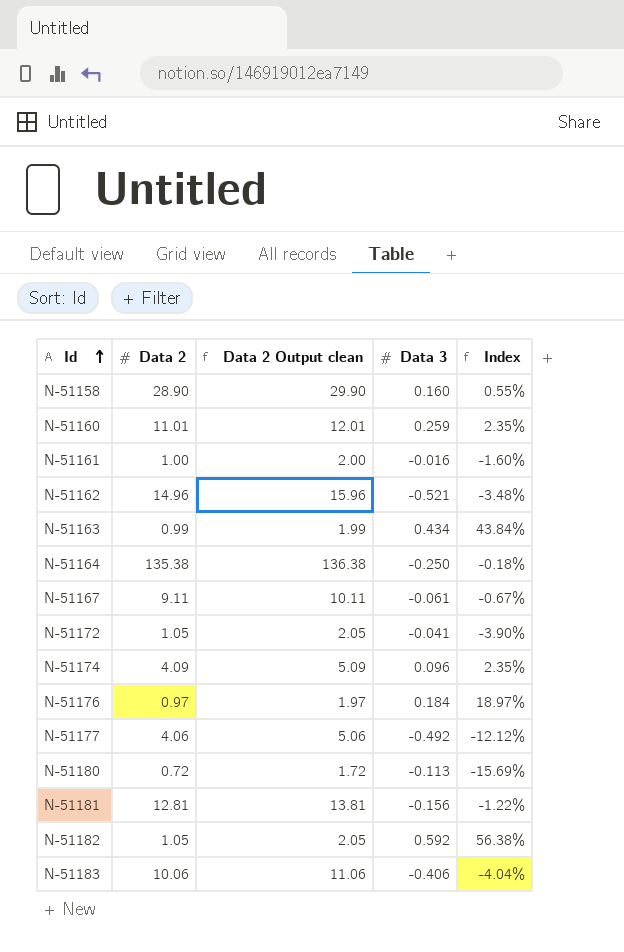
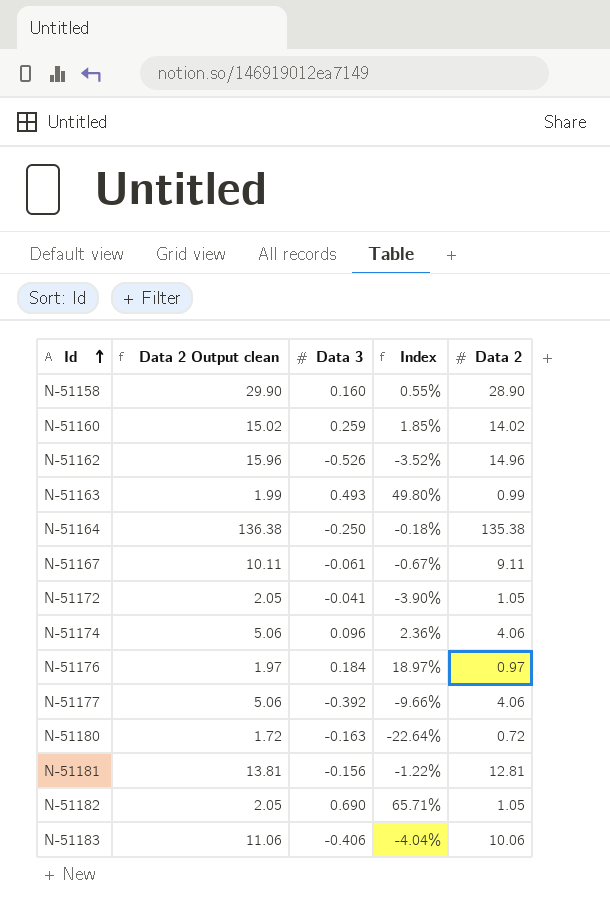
column Data 2 | position: 2 -> 5
row N-51161: 1.00 | 2.00 | -0.016 | -1.60% -> none
N-51160 | Data 2 Output clean: 12.01 -> 15.02
N-51160 | Index: 2.35% -> 1.85%
N-51160 | Data 2: 11.01 -> 14.02
N-51162 | Data 3: -0.521 -> -0.526
N-51162 | Index: -3.48% -> -3.52%
N-51163 | Data 3: 0.434 -> 0.493
N-51163 | Index: 43.84% -> 49.80%
N-51174 | Data 2 Output clean: 5.09 -> 5.06
N-51174 | Index: 2.35% -> 2.36%
N-51174 | Data 2: 4.09 -> 4.06
N-51177 | Data 3: -0.492 -> -0.392
N-51177 | Index: -12.12% -> -9.66%
N-51180 | Data 3: -0.113 -> -0.163
N-51180 | Index: -15.69% -> -22.64%
N-51182 | Data 3: 0.592 -> 0.690
N-51182 | Index: 56.38% -> 65.71%

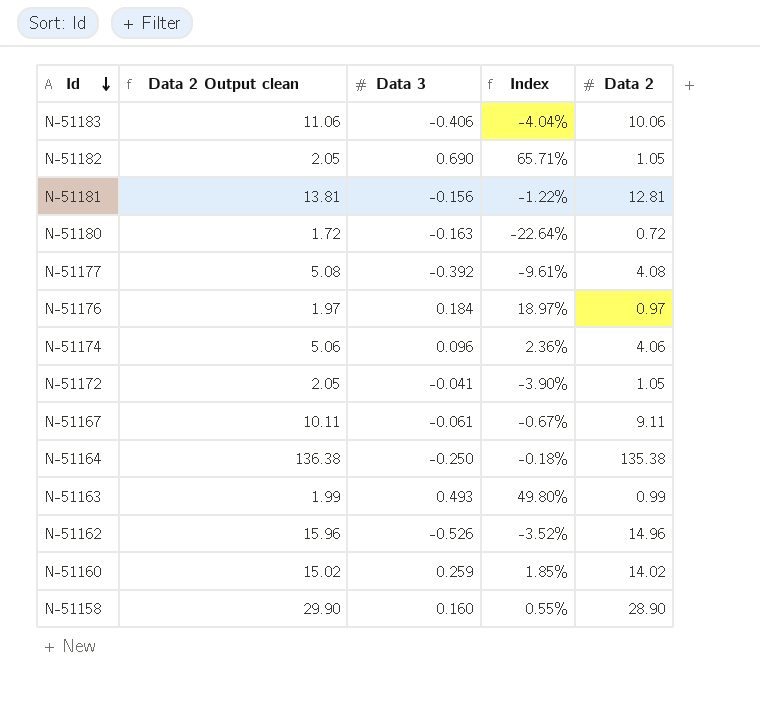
row order: Id ascending -> Id descending
N-51177 | Data 2 Output clean: 5.06 -> 5.08
N-51177 | Index: -9.66% -> -9.61%
N-51177 | Data 2: 4.06 -> 4.08

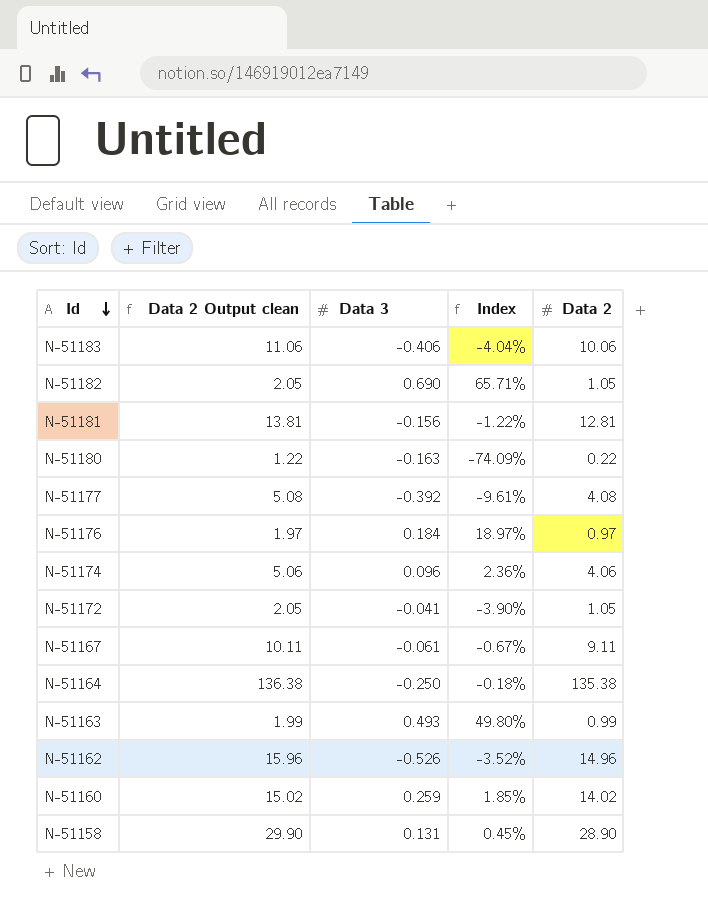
N-51180 | Data 2 Output clean: 1.72 -> 1.22
N-51180 | Index: -22.64% -> -74.09%
N-51180 | Data 2: 0.72 -> 0.22
N-51158 | Data 3: 0.160 -> 0.131
N-51158 | Index: 0.55% -> 0.45%

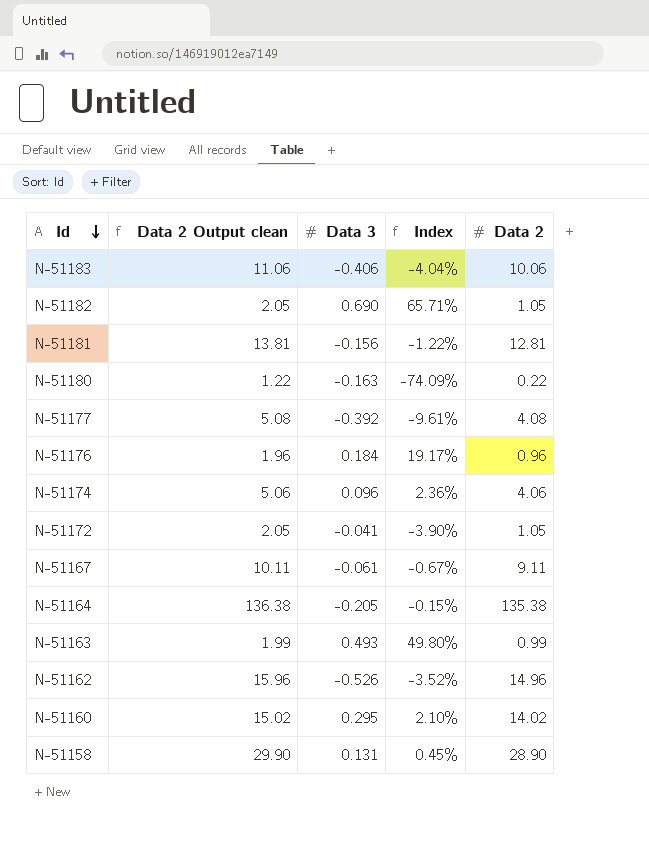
N-51176 | Data 2 Output clean: 1.97 -> 1.96
N-51176 | Index: 18.97% -> 19.17%
N-51176 | Data 2: 0.97 -> 0.96
N-51164 | Data 3: -0.250 -> -0.205
N-51164 | Index: -0.18% -> -0.15%
N-51160 | Data 3: 0.259 -> 0.295
N-51160 | Index: 1.85% -> 2.10%

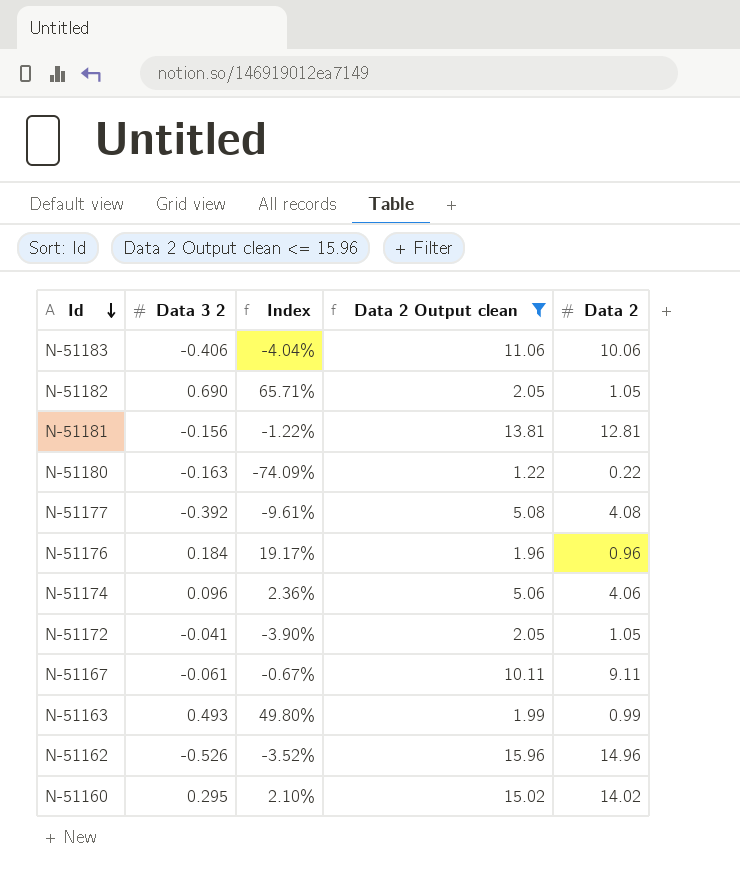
filter: none -> Data 2 Output clean <= 15.96
column name: Data 3 -> Data 3 2
column Data 2 Output clean | position: 2 -> 4

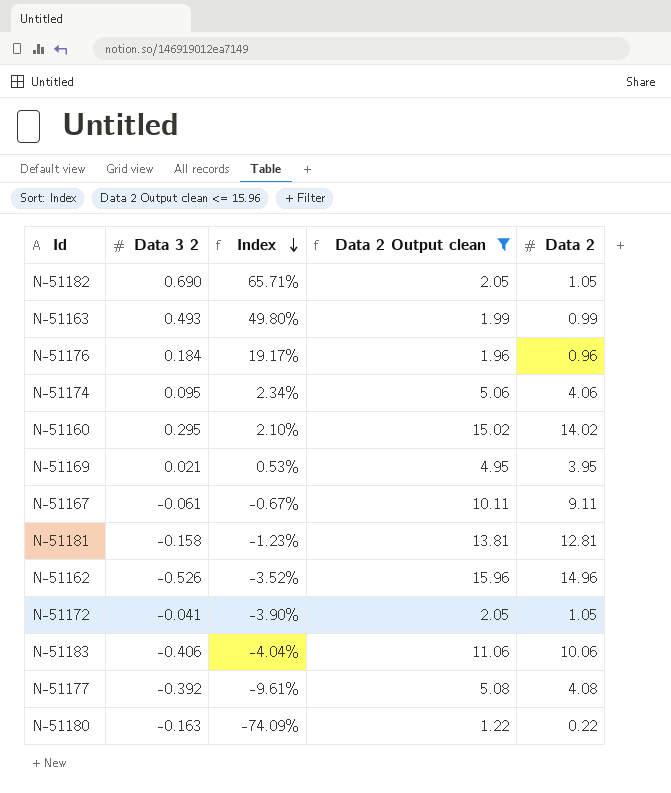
row order: Id descending -> Index descending
N-51174 | Data 3 2: 0.096 -> 0.095
N-51174 | Index: 2.36% -> 2.34%
row N-51169: none -> 0.021 | 0.53% | 4.95 | 3.95
N-51181 | Data 3 2: -0.156 -> -0.158
N-51181 | Index: -1.22% -> -1.23%

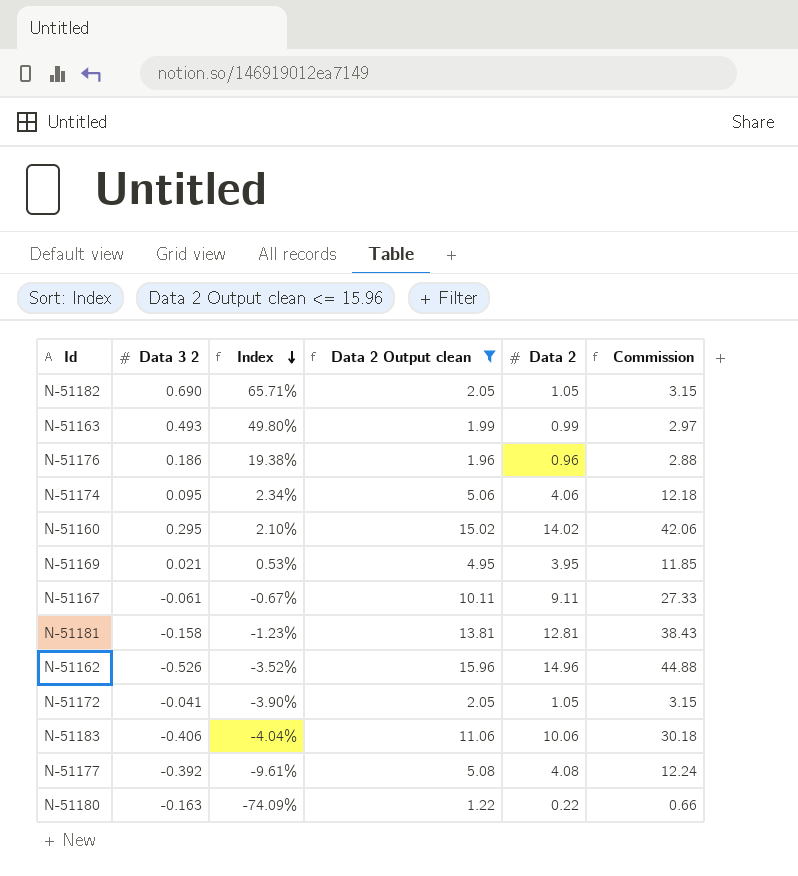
column Commission | formula: none -> [Data 2] * 3
N-51176 | Data 3 2: 0.184 -> 0.186
N-51176 | Index: 19.17% -> 19.38%

